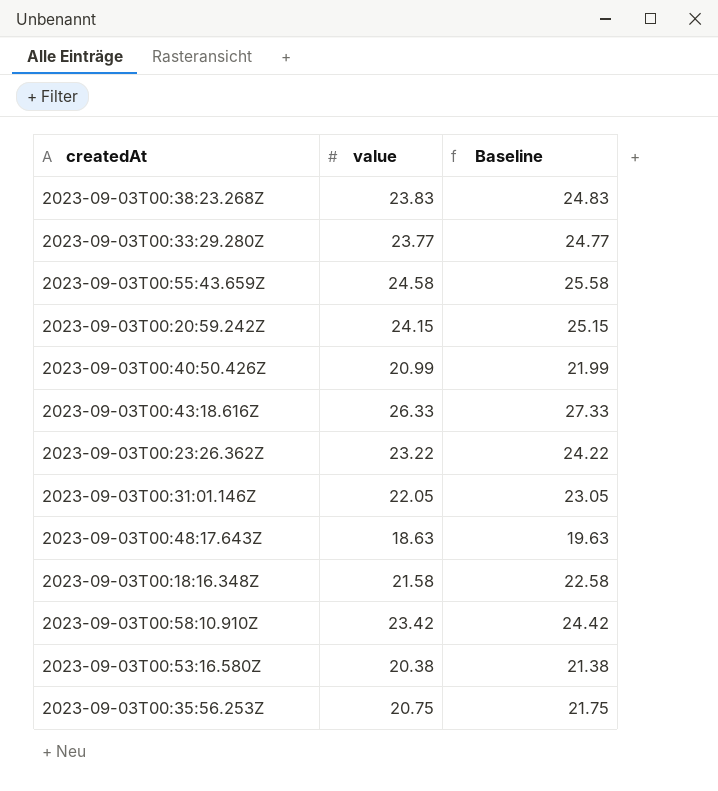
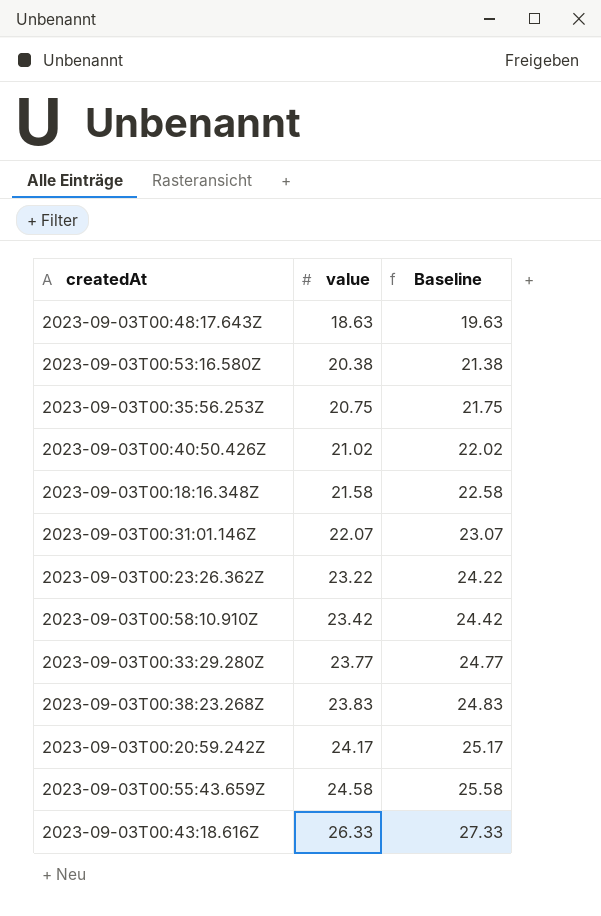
row order: none -> value ascending
2023-09-03T00:40:50.426Z | value: 20.99 -> 21.02
2023-09-03T00:40:50.426Z | Baseline: 21.99 -> 22.02
2023-09-03T00:31:01.146Z | value: 22.05 -> 22.07
2023-09-03T00:31:01.146Z | Baseline: 23.05 -> 23.07
2023-09-03T00:20:59.242Z | value: 24.15 -> 24.17
2023-09-03T00:20:59.242Z | Baseline: 25.15 -> 25.17

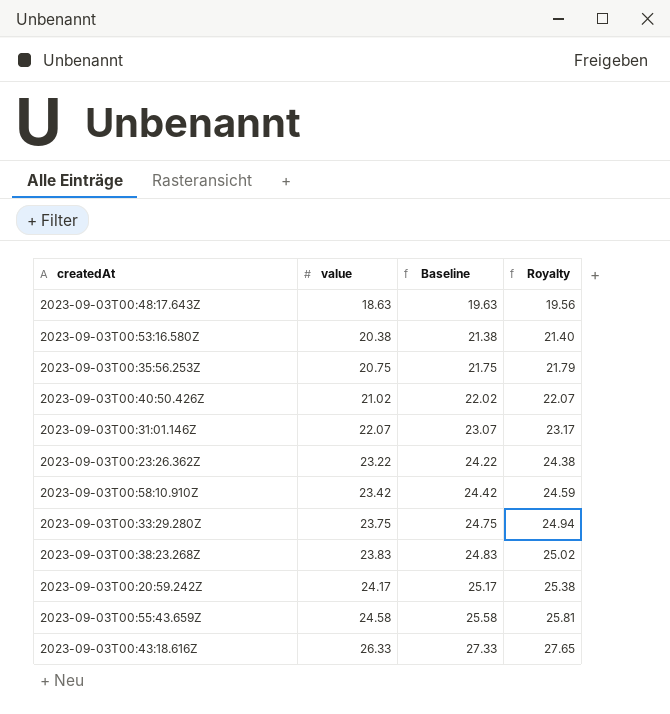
column Royalty | formula: none -> [value] * 1.05
row 2023-09-03T00:18:16.348Z: 21.58 | 22.58 -> none
2023-09-03T00:33:29.280Z | value: 23.77 -> 23.75
2023-09-03T00:33:29.280Z | Baseline: 24.77 -> 24.75

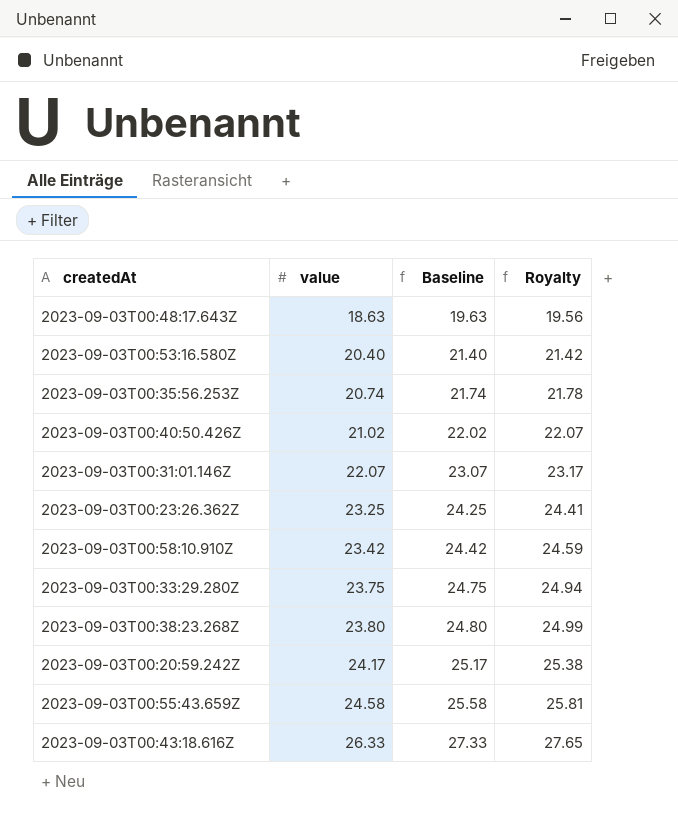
2023-09-03T00:53:16.580Z | value: 20.38 -> 20.40
2023-09-03T00:53:16.580Z | Baseline: 21.38 -> 21.40
2023-09-03T00:53:16.580Z | Royalty: 21.40 -> 21.42
2023-09-03T00:35:56.253Z | value: 20.75 -> 20.74
2023-09-03T00:35:56.253Z | Baseline: 21.75 -> 21.74
2023-09-03T00:35:56.253Z | Royalty: 21.79 -> 21.78
2023-09-03T00:23:26.362Z | value: 23.22 -> 23.25
2023-09-03T00:23:26.362Z | Baseline: 24.22 -> 24.25
2023-09-03T00:23:26.362Z | Royalty: 24.38 -> 24.41
2023-09-03T00:38:23.268Z | value: 23.83 -> 23.80
2023-09-03T00:38:23.268Z | Baseline: 24.83 -> 24.80
2023-09-03T00:38:23.268Z | Royalty: 25.02 -> 24.99

